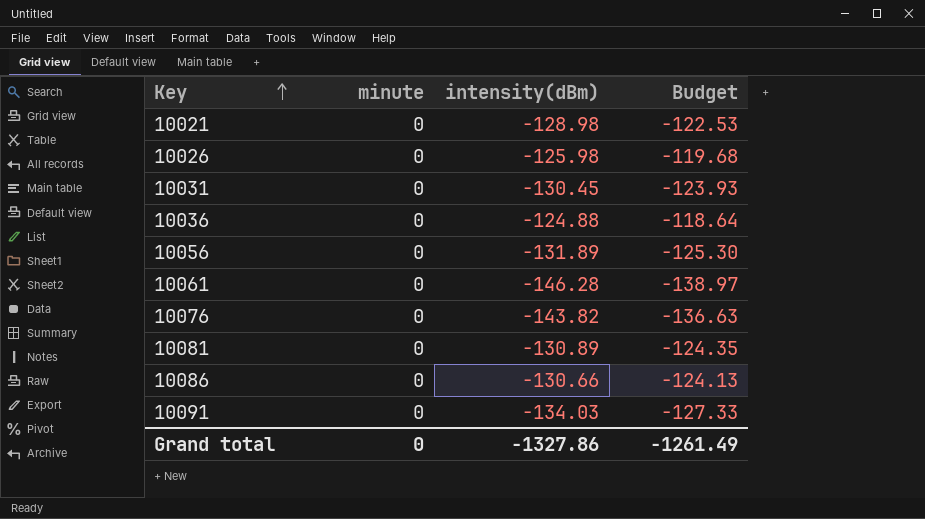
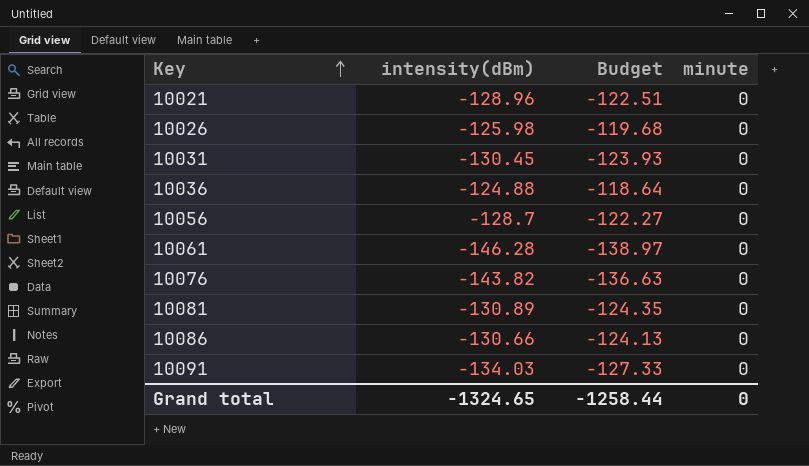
column minute | position: 2 -> 4
10021 | intensity(dBm): -128.98 -> -128.96
10021 | Budget: -122.53 -> -122.51
10056 | intensity(dBm): -131.89 -> -128.7
10056 | Budget: -125.30 -> -122.27
Grand total | intensity(dBm): -1327.86 -> -1324.65
Grand total | Budget: -1261.49 -> -1258.44

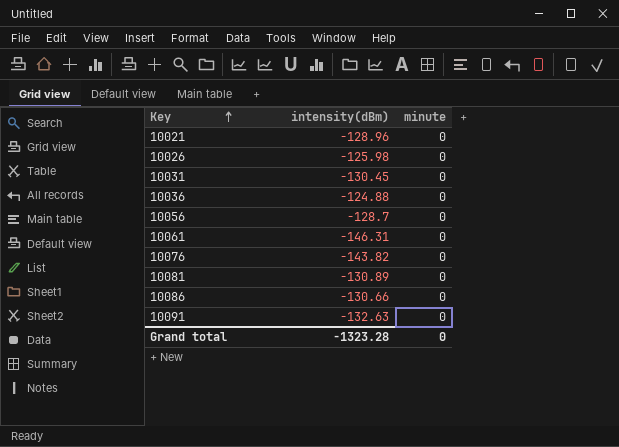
column Budget | formula: [intensity(dBm)] * 0.95 -> none
10061 | intensity(dBm): -146.28 -> -146.31
10091 | intensity(dBm): -134.03 -> -132.63
Grand total | intensity(dBm): -1324.65 -> -1323.28

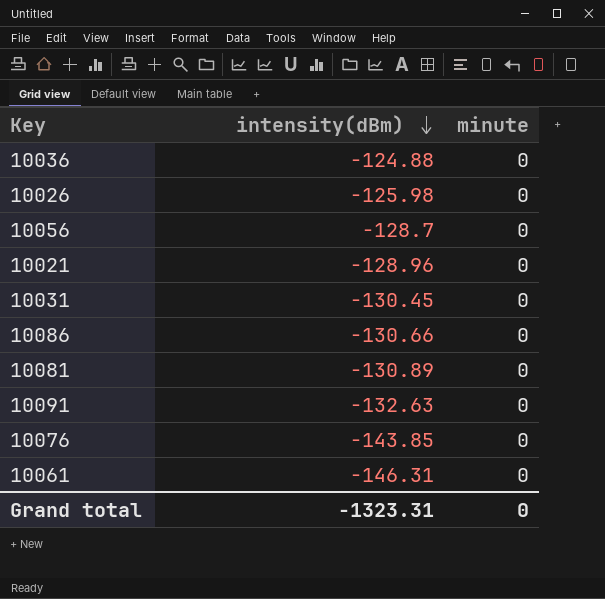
row order: Key ascending -> intensity(dBm) descending
10076 | intensity(dBm): -143.82 -> -143.85
Grand total | intensity(dBm): -1323.28 -> -1323.31

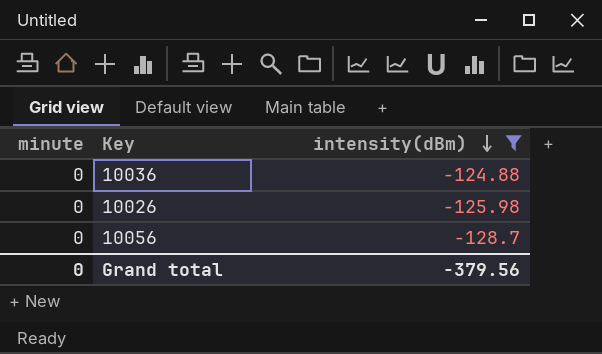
filter: none -> intensity(dBm) >= -128.7
column minute | position: 3 -> 1
Grand total | intensity(dBm): -1323.31 -> -379.56

